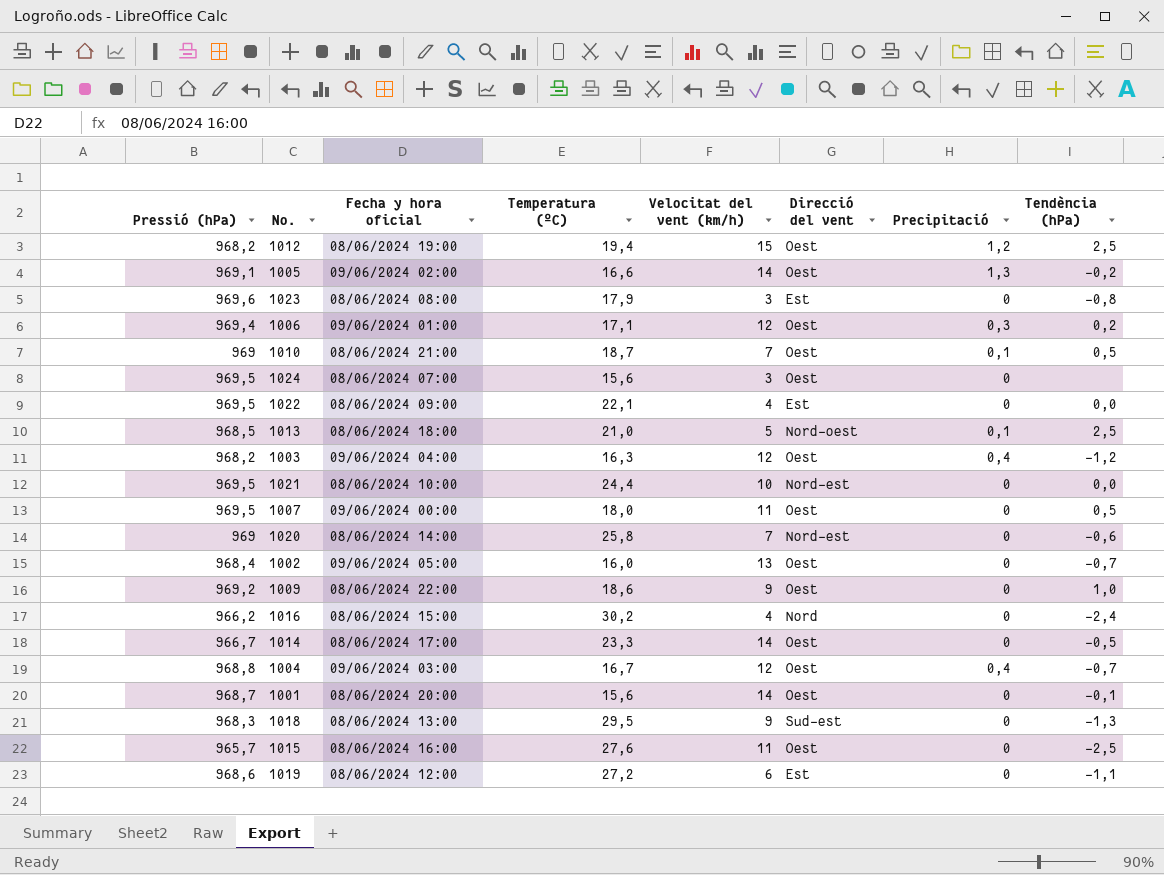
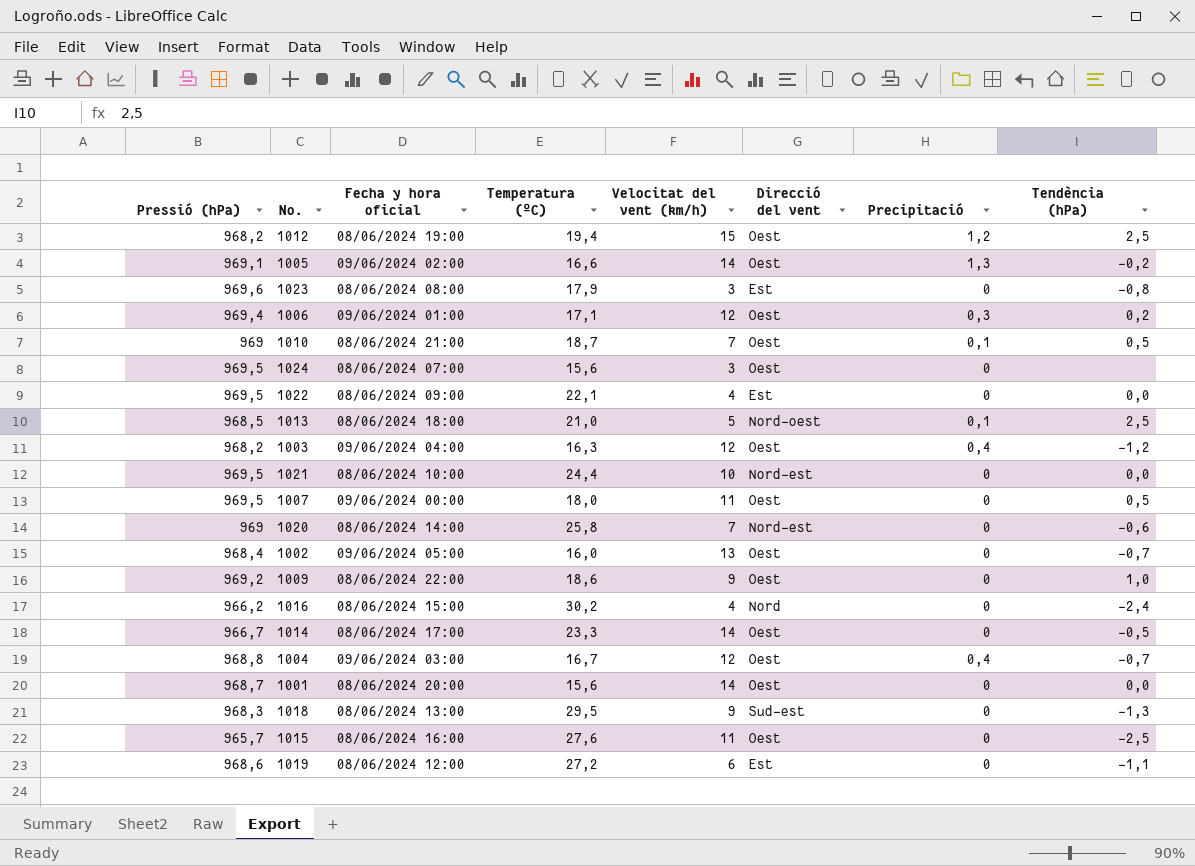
1001 | Tendència (hPa): -0,1 -> 0,0

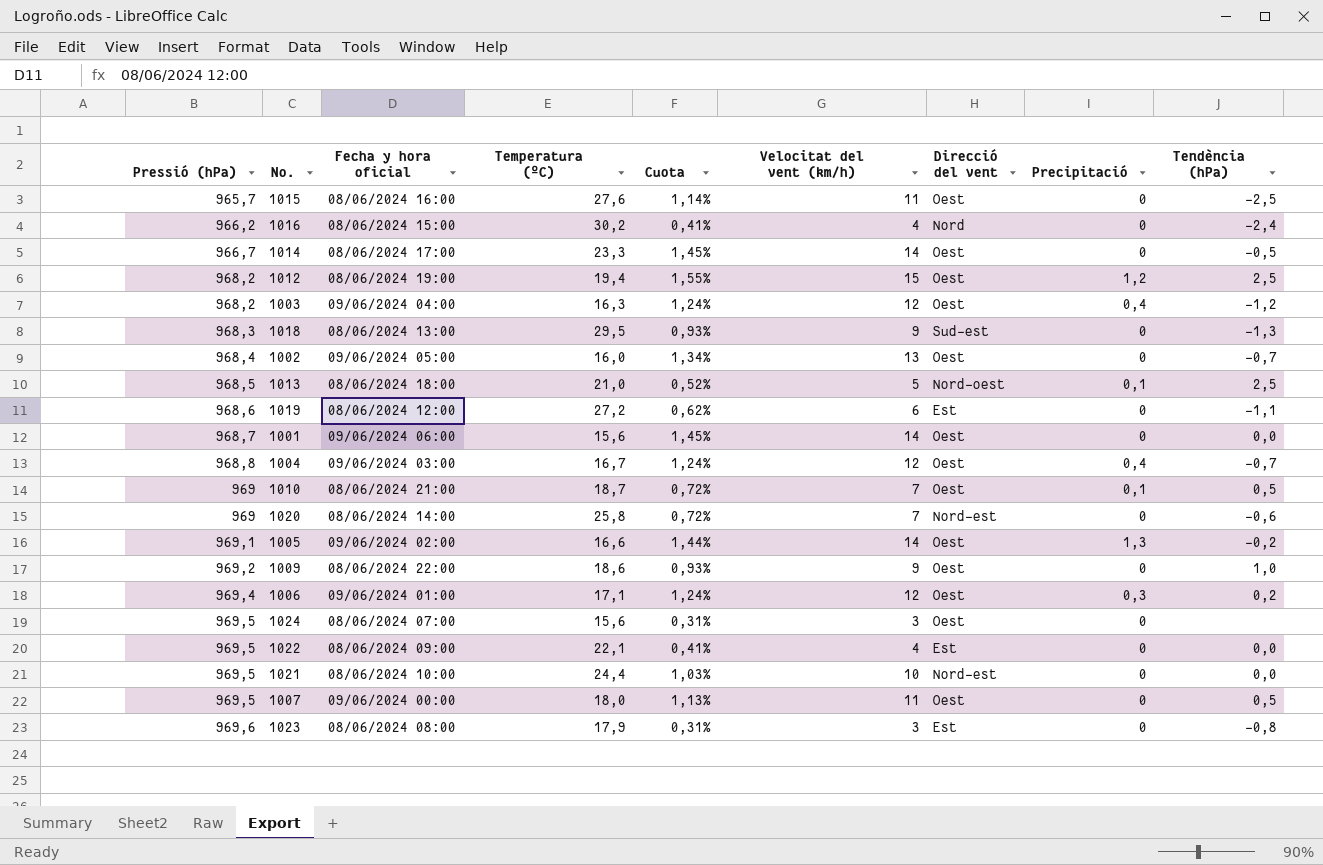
row order: none -> Pressió (hPa) ascending
column Cuota | formula: none -> [Velocitat del vent (km/h)] / [Pressió (hPa)]
1001 | Fecha y hora oficial: 08/06/2024 20:00 -> 09/06/2024 06:00

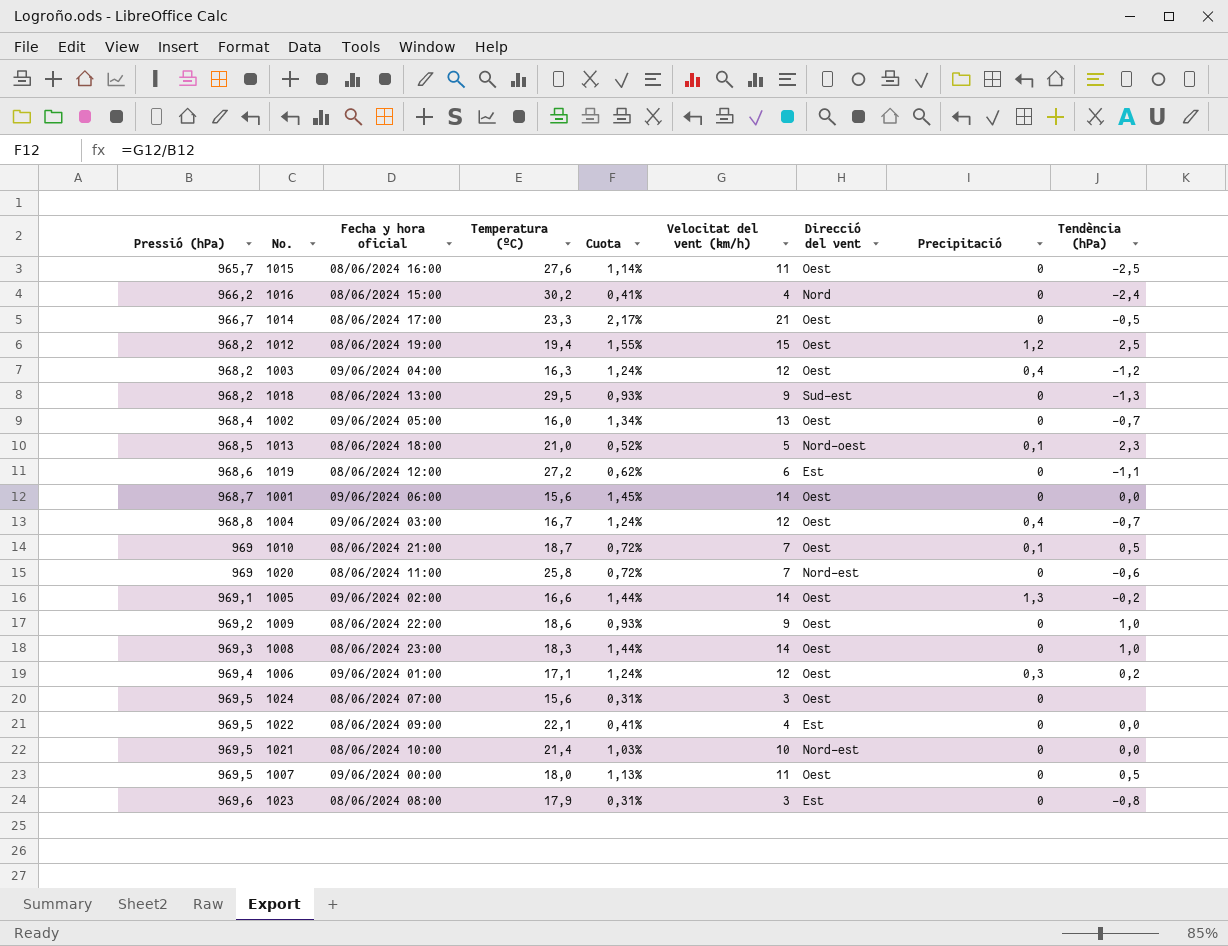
1014 | Cuota: 1,45% -> 2,17%
1014 | Velocitat del vent (km/h): 14 -> 21
1018 | Pressió (hPa): 968,3 -> 968,2
1013 | Tendència (hPa): 2,5 -> 2,3
1020 | Fecha y hora oficial: 08/06/2024 14:00 -> 08/06/2024 11:00
row 1008: none -> 969,3 | 08/06/2024 23:00 | 18,3 | 1,44% | 14 | Oest | 0 | 1,0
1021 | Temperatura (ºC): 24,4 -> 21,4

